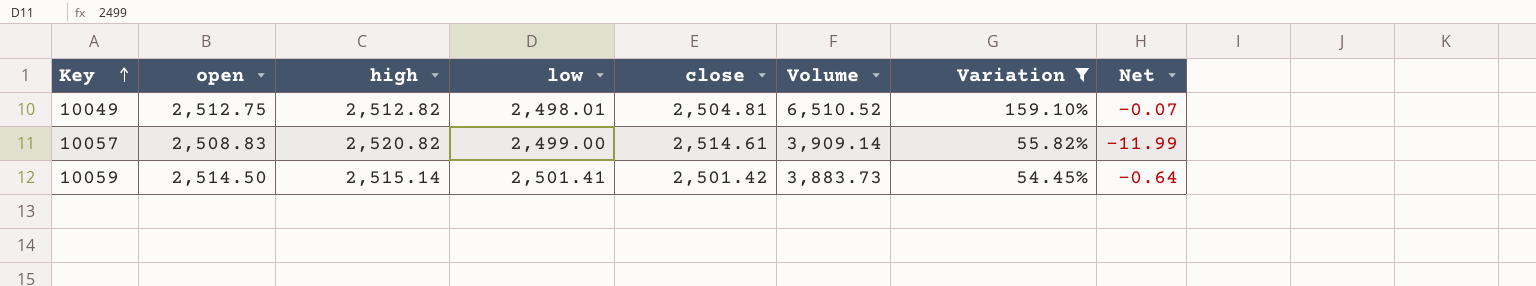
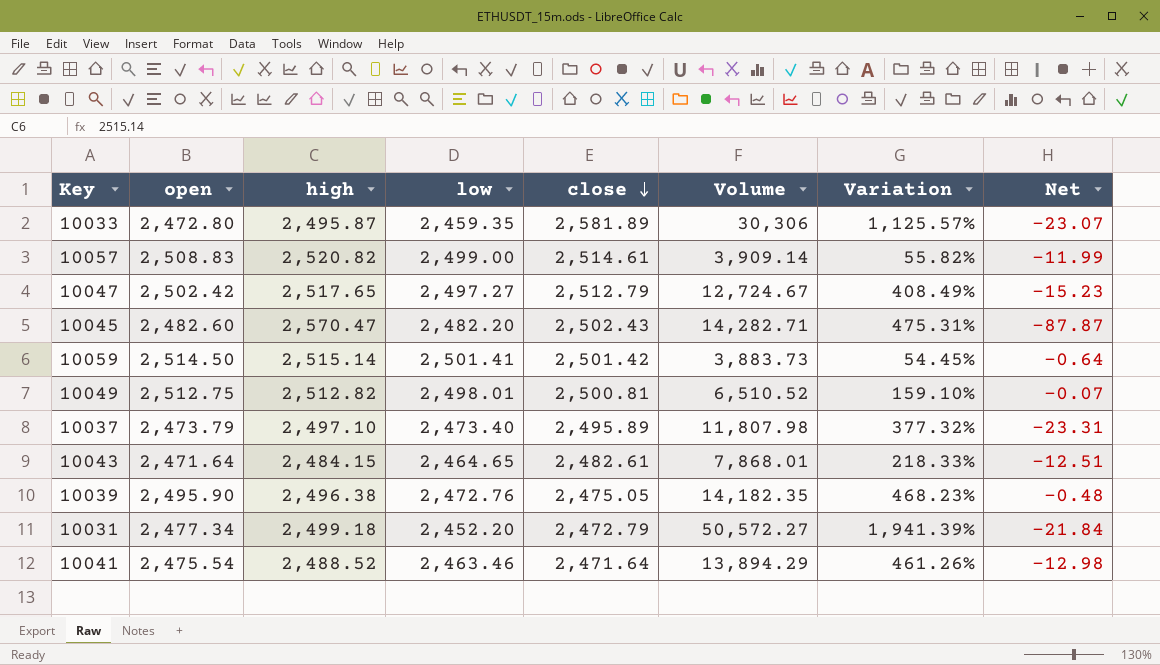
filter: Variation <= 159.10% -> none
row order: Key ascending -> close descending
10049 | close: 2,504.81 -> 2,500.81

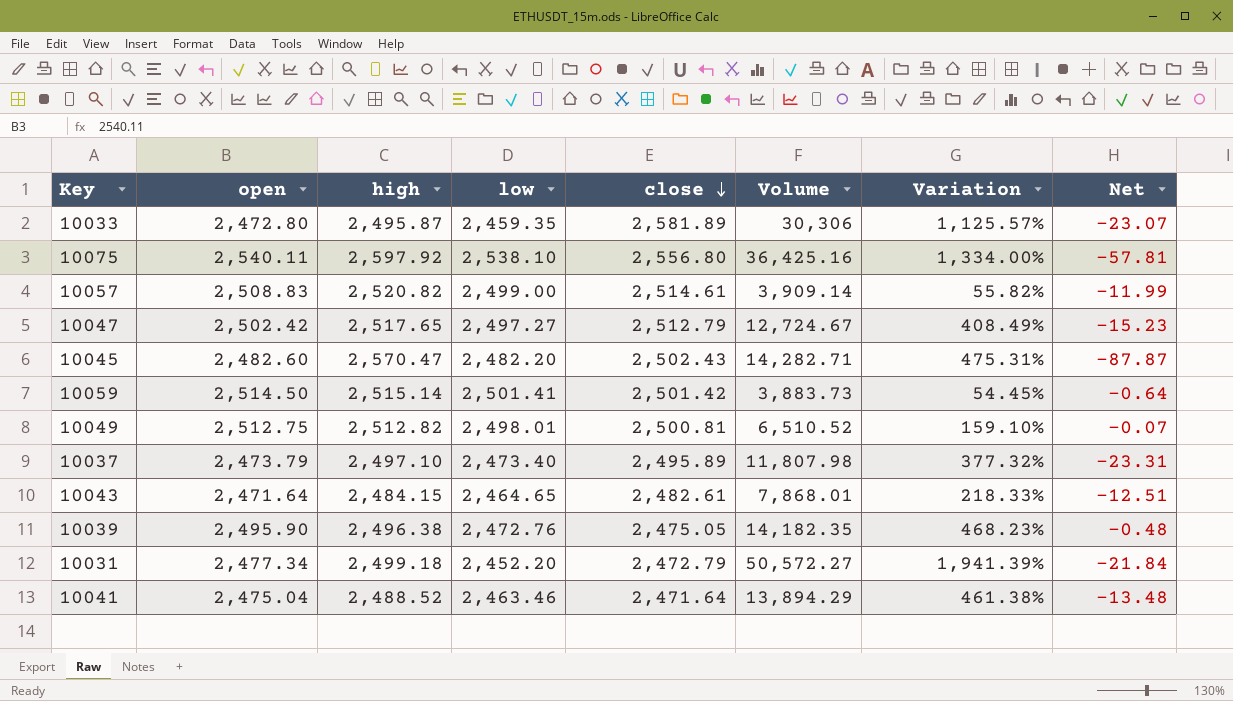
row 10075: none -> 2,540.11 | 2,597.92 | 2,538.10 | 2,556.80 | 36,425.16 | 1,334.00% | -57.81
10041 | open: 2,475.54 -> 2,475.04
10041 | Variation: 461.26% -> 461.38%
10041 | Net: -12.98 -> -13.48

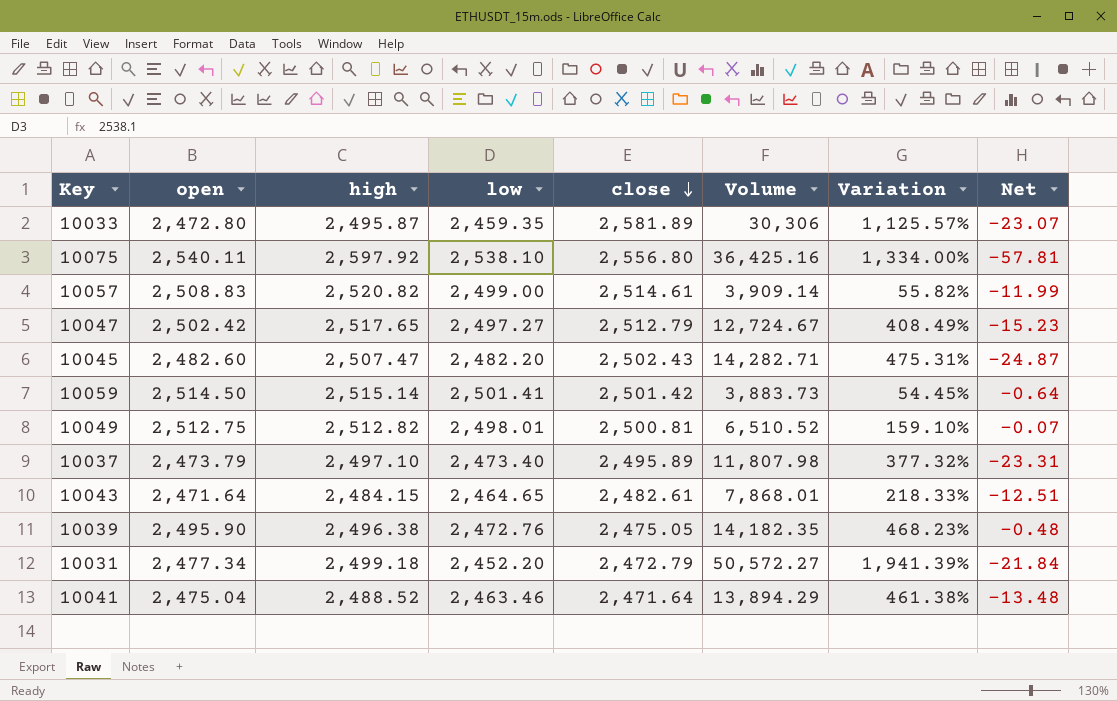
10045 | high: 2,570.47 -> 2,507.47
10045 | Net: -87.87 -> -24.87

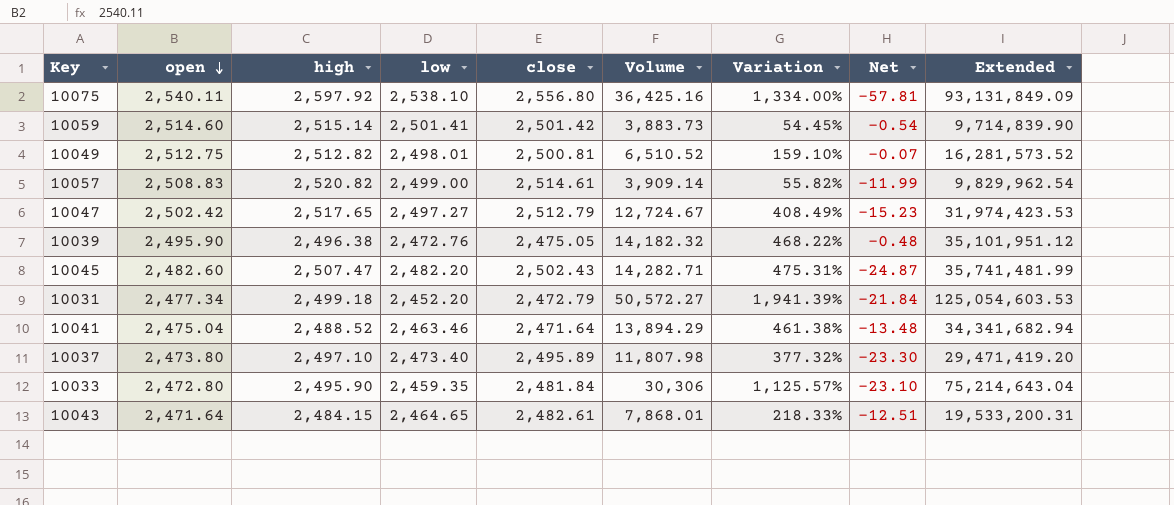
row order: close descending -> open descending
column Extended | formula: none -> [close] * [Volume]
10059 | open: 2,514.50 -> 2,514.60
10059 | Net: -0.64 -> -0.54
10039 | Volume: 14,182.35 -> 14,182.32
10039 | Variation: 468.23% -> 468.22%
10037 | open: 2,473.79 -> 2,473.80
10037 | Net: -23.31 -> -23.30
10033 | high: 2,495.87 -> 2,495.90
10033 | close: 2,581.89 -> 2,481.84
10033 | Net: -23.07 -> -23.10

